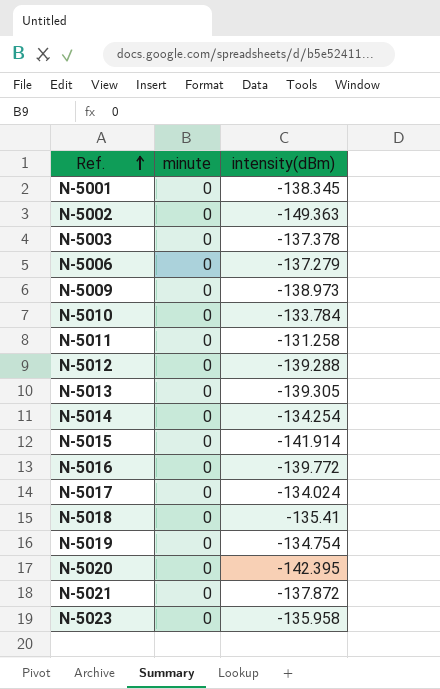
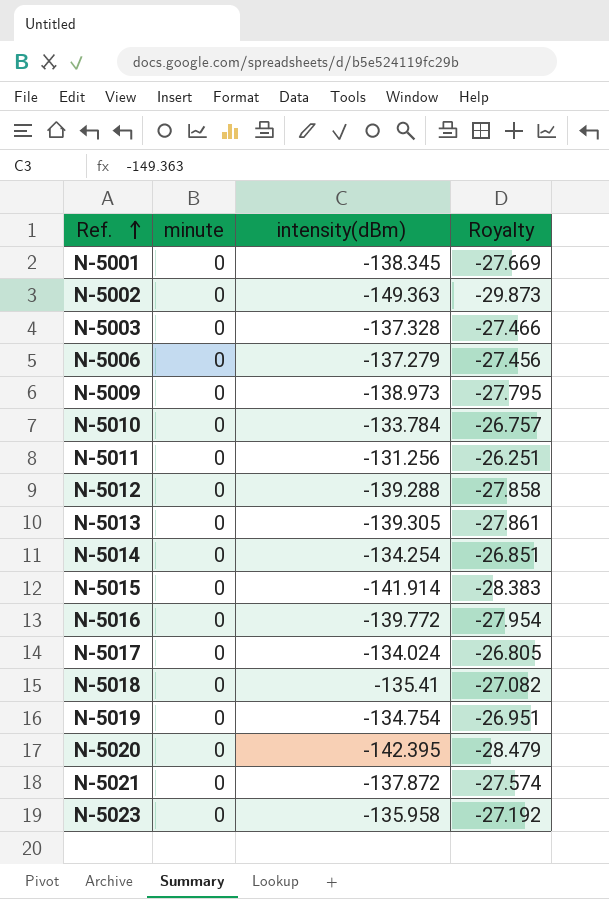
column Royalty | formula: none -> [intensity(dBm)] * 0.2
N-5003 | intensity(dBm): -137.378 -> -137.328
N-5011 | intensity(dBm): -131.258 -> -131.256

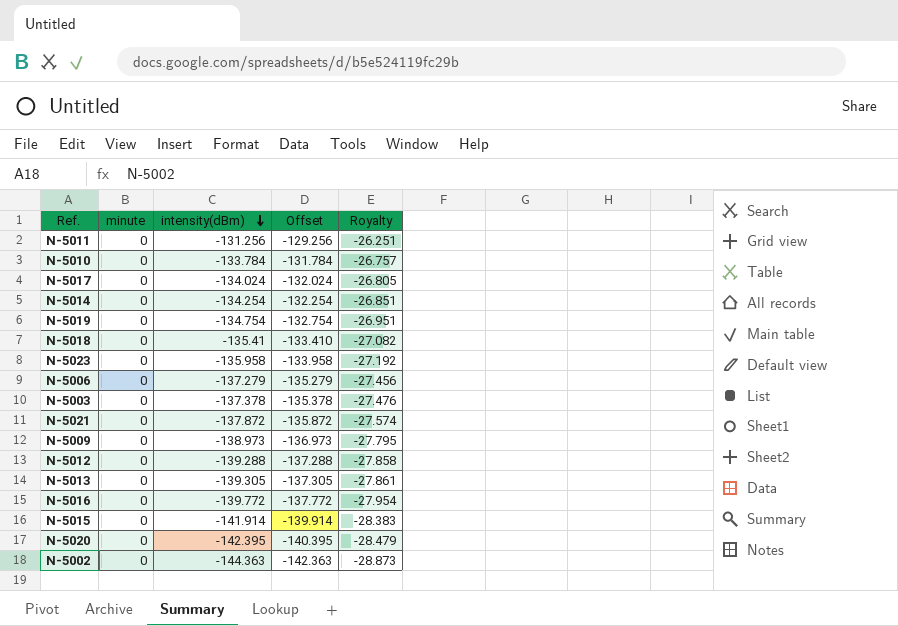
row order: Ref. ascending -> intensity(dBm) descending
column Offset | formula: none -> [intensity(dBm)] + 2
row N-5001: 0 | -138.345 | -27.669 -> none
N-5003 | intensity(dBm): -137.328 -> -137.378
N-5003 | Royalty: -27.466 -> -27.476
N-5002 | intensity(dBm): -149.363 -> -144.363
N-5002 | Royalty: -29.873 -> -28.873

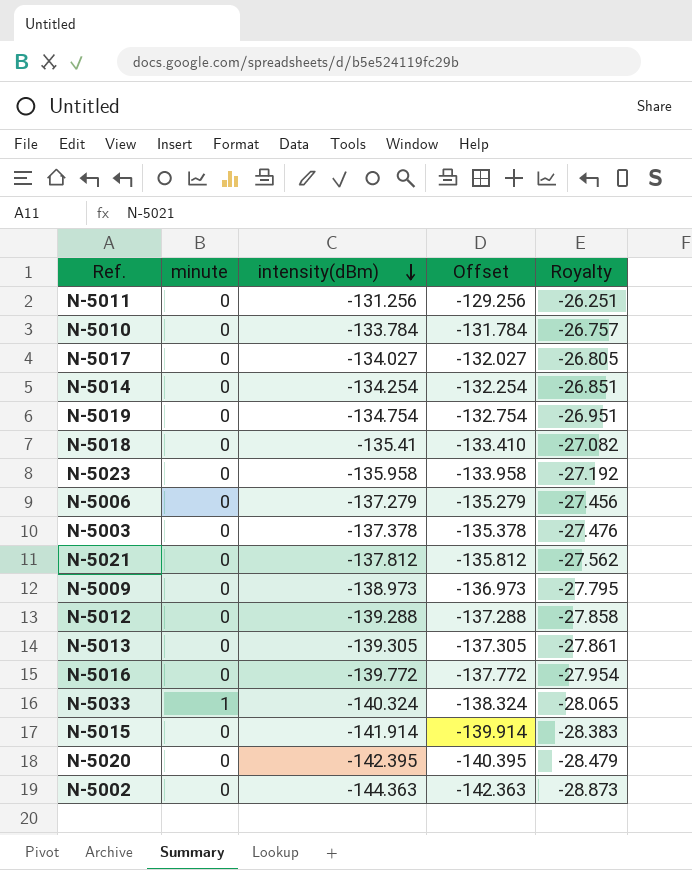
N-5017 | intensity(dBm): -134.024 -> -134.027
N-5017 | Offset: -132.024 -> -132.027
N-5021 | intensity(dBm): -137.872 -> -137.812
N-5021 | Offset: -135.872 -> -135.812
N-5021 | Royalty: -27.574 -> -27.562
row N-5033: none -> 1 | -140.324 | -138.324 | -28.065

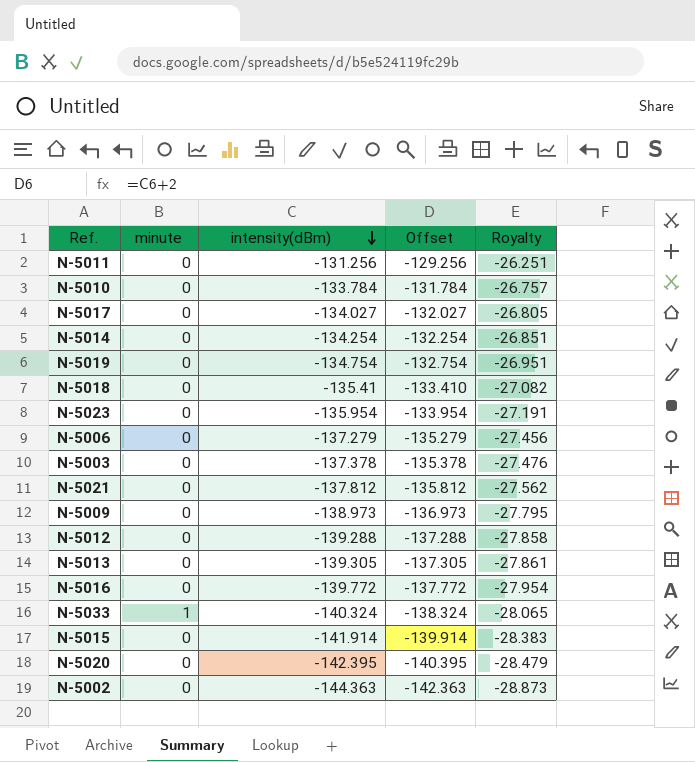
N-5023 | intensity(dBm): -135.958 -> -135.954
N-5023 | Offset: -133.958 -> -133.954
N-5023 | Royalty: -27.192 -> -27.191

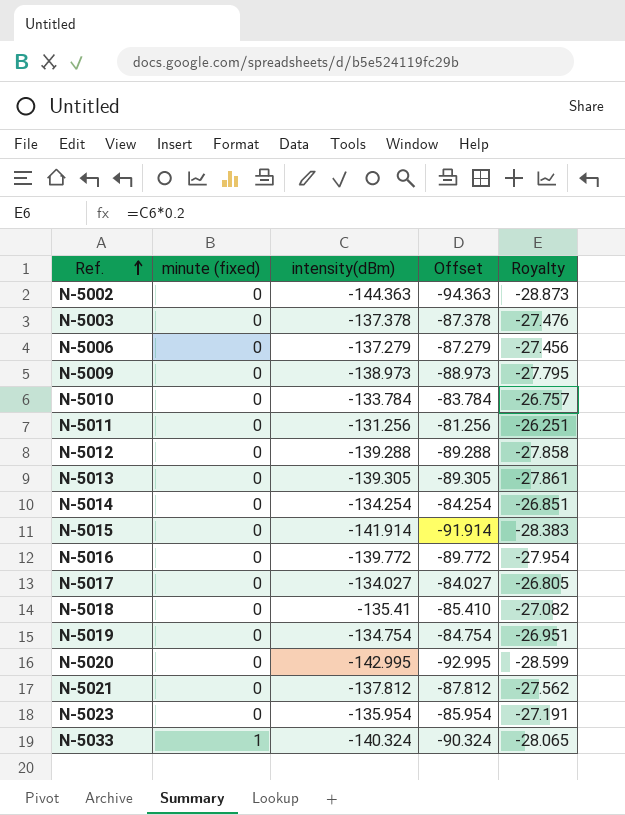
row order: intensity(dBm) descending -> Ref. ascending
column name: minute -> minute (fixed)
column Offset | formula: [intensity(dBm)] + 2 -> [intensity(dBm)] + 50
N-5020 | intensity(dBm): -142.395 -> -142.995
N-5020 | Royalty: -28.479 -> -28.599

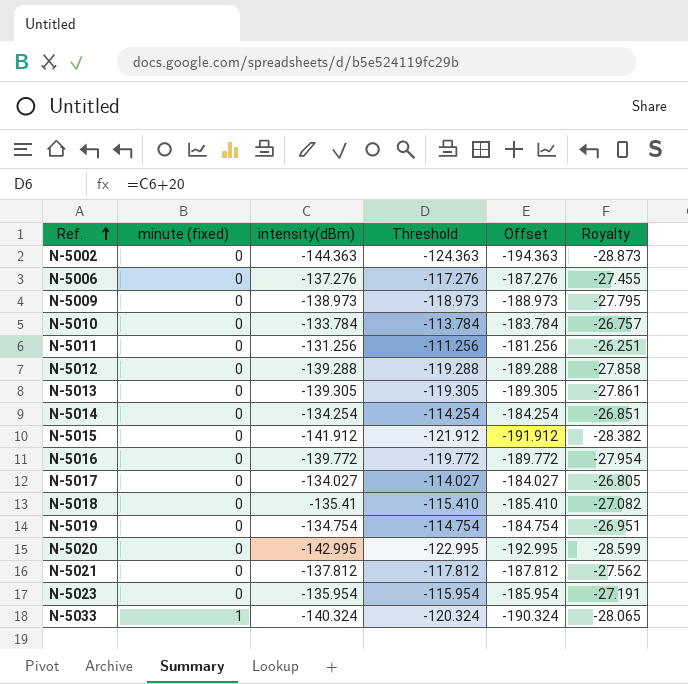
column Threshold | formula: none -> [intensity(dBm)] + 20
column Offset | formula: [intensity(dBm)] + 50 -> [intensity(dBm)] - 50
row N-5003: 0 | -137.378 | -87.378 | -27.476 -> none
N-5006 | intensity(dBm): -137.279 -> -137.276
N-5006 | Royalty: -27.456 -> -27.455
N-5015 | intensity(dBm): -141.914 -> -141.912
N-5015 | Royalty: -28.383 -> -28.382

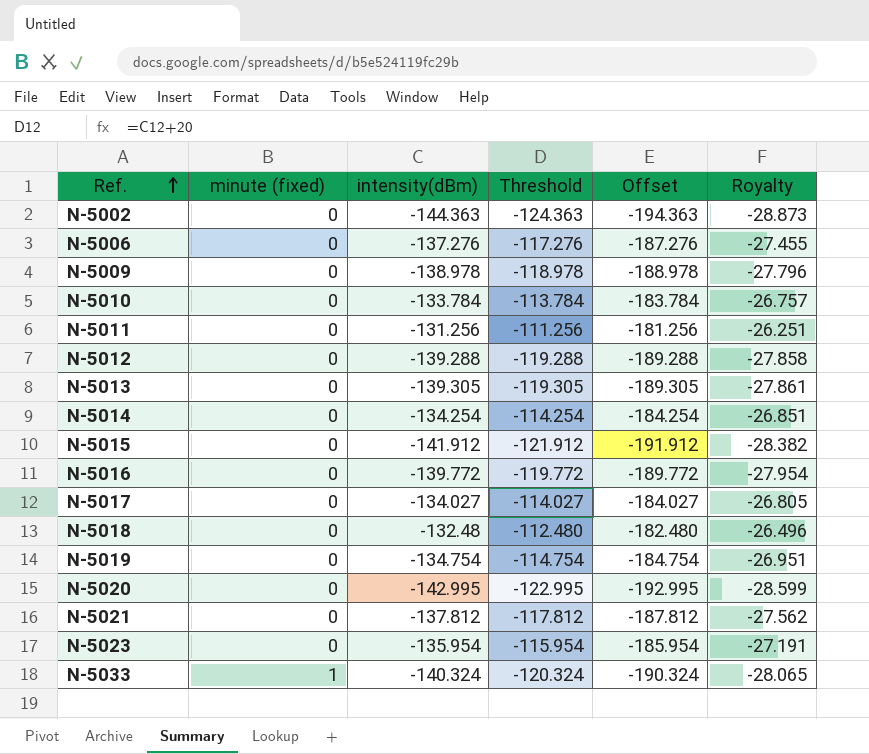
N-5009 | intensity(dBm): -138.973 -> -138.978
N-5009 | Threshold: -118.973 -> -118.978
N-5009 | Offset: -188.973 -> -188.978
N-5009 | Royalty: -27.795 -> -27.796
N-5018 | intensity(dBm): -135.41 -> -132.48
N-5018 | Threshold: -115.410 -> -112.480
N-5018 | Offset: -185.410 -> -182.480
N-5018 | Royalty: -27.082 -> -26.496

